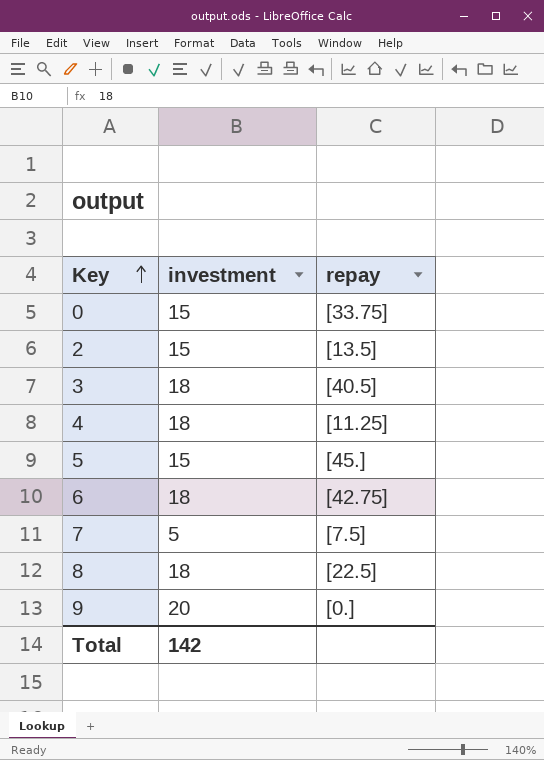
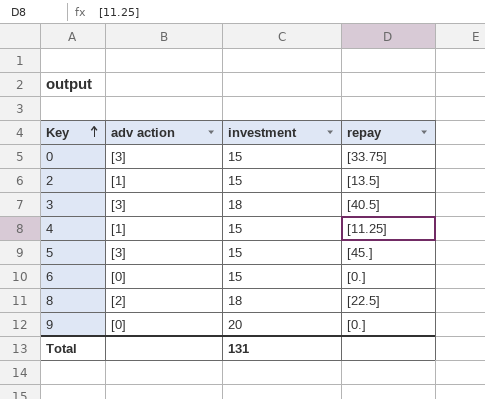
column adv action | position: none -> 2
row 7: 5 | [7.5] -> none
4 | investment: 18 -> 15
6 | investment: 18 -> 15
6 | repay: [42.75] -> [0.]
Total | investment: 142 -> 131

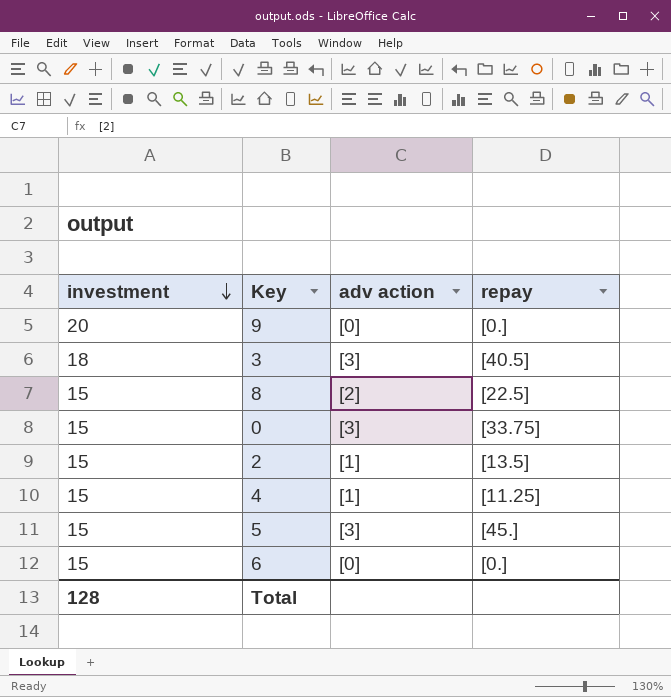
row order: Key ascending -> investment descending
column investment | position: 3 -> 1
8 | investment: 18 -> 15
Total | investment: 131 -> 128

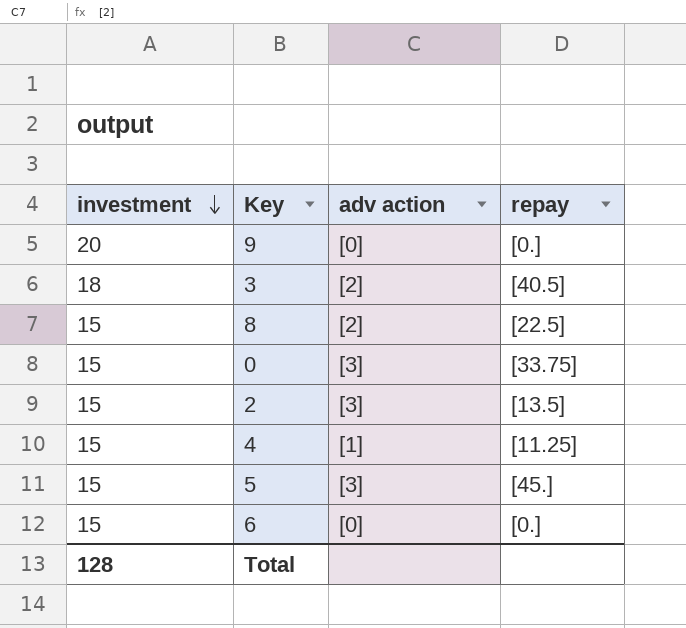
3 | adv action: [3] -> [2]
2 | adv action: [1] -> [3]

